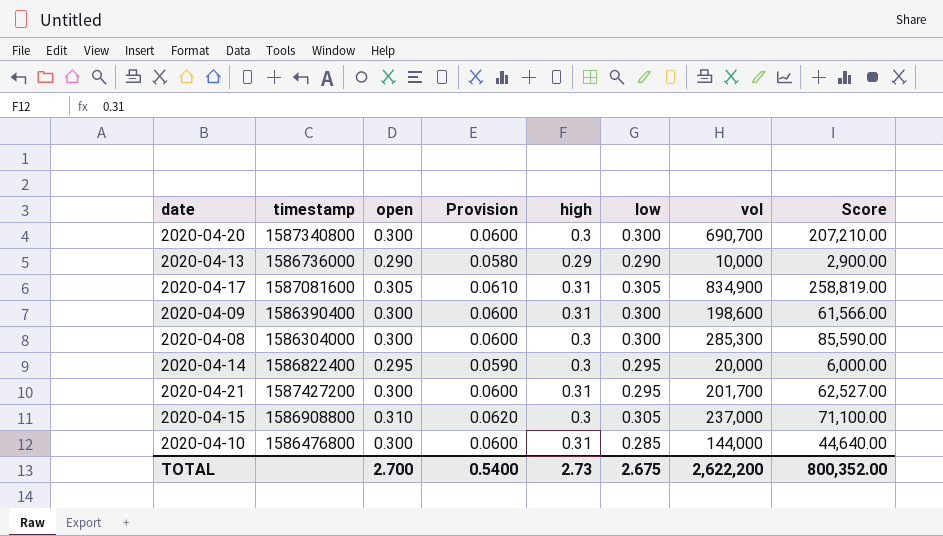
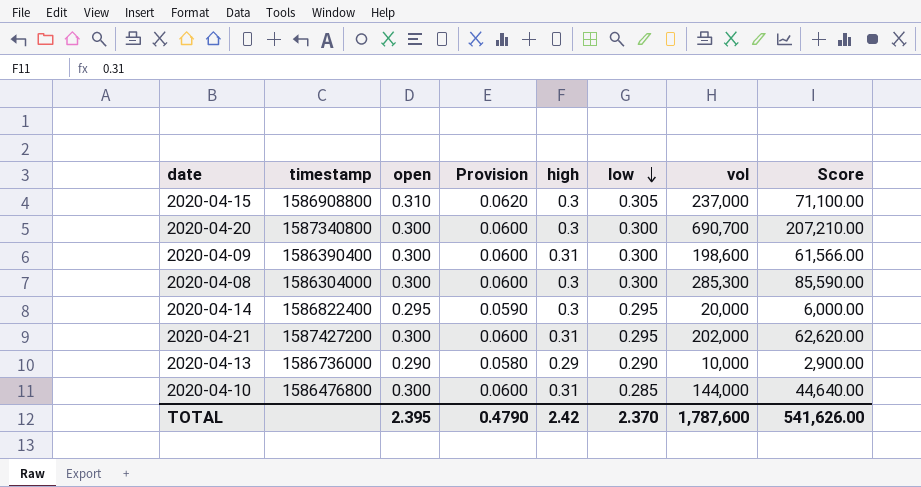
row order: none -> low descending
row 2020-04-17: 1587081600 | 0.305 | 0.0610 | 0.31 | 0.305 | 834,900 | 258,819.00 -> none
2020-04-21 | vol: 201,700 -> 202,000
2020-04-21 | Score: 62,527.00 -> 62,620.00
TOTAL | open: 2.700 -> 2.395
TOTAL | Provision: 0.5400 -> 0.4790
TOTAL | high: 2.73 -> 2.42
TOTAL | low: 2.675 -> 2.370
TOTAL | vol: 2,622,200 -> 1,787,600
TOTAL | Score: 800,352.00 -> 541,626.00

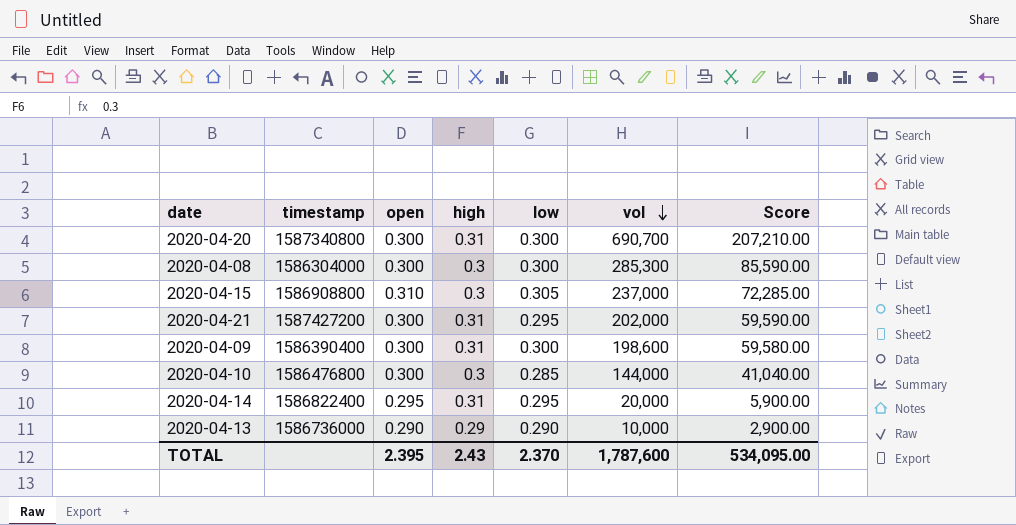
row order: low descending -> vol descending
column Provision | formula: [open] * 0.2 -> none
column Score | formula: [high] * [vol] -> [low] * [vol]
2020-04-20 | high: 0.3 -> 0.31
2020-04-10 | high: 0.31 -> 0.3
2020-04-14 | high: 0.3 -> 0.31
TOTAL | high: 2.42 -> 2.43
TOTAL | Score: 541,626.00 -> 534,095.00

